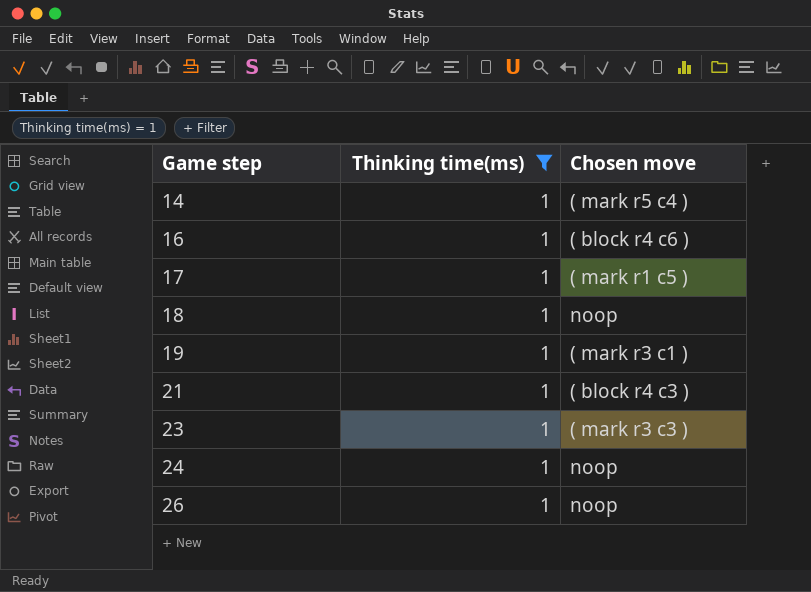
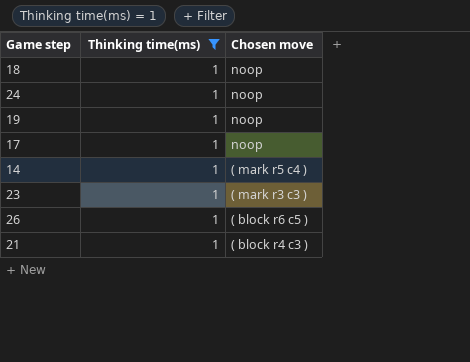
row order: Game step ascending -> Chosen move descending
row 16: 1 | ( block r4 c6 ) -> none
19 | Chosen move: ( mark r3 c1 ) -> noop
17 | Chosen move: ( mark r1 c5 ) -> noop
26 | Chosen move: noop -> ( block r6 c5 )

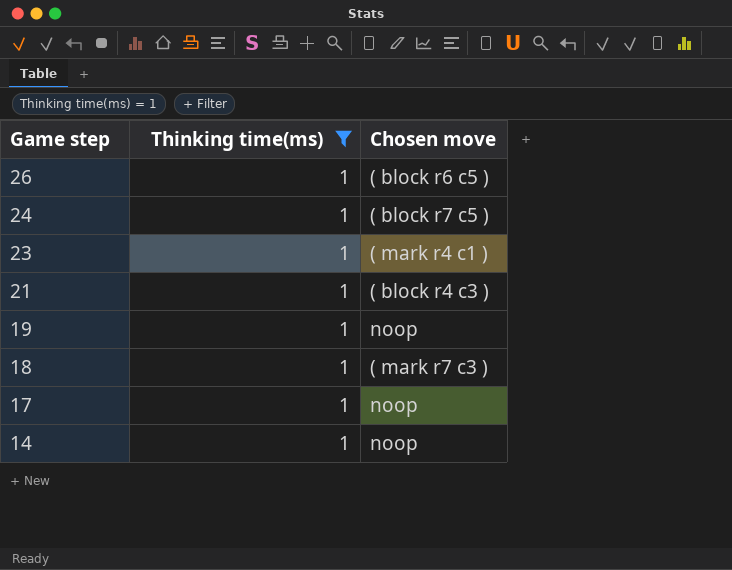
row order: Chosen move descending -> Game step descending
24 | Chosen move: noop -> ( block r7 c5 )
23 | Chosen move: ( mark r3 c3 ) -> ( mark r4 c1 )
18 | Chosen move: noop -> ( mark r7 c3 )
14 | Chosen move: ( mark r5 c4 ) -> noop

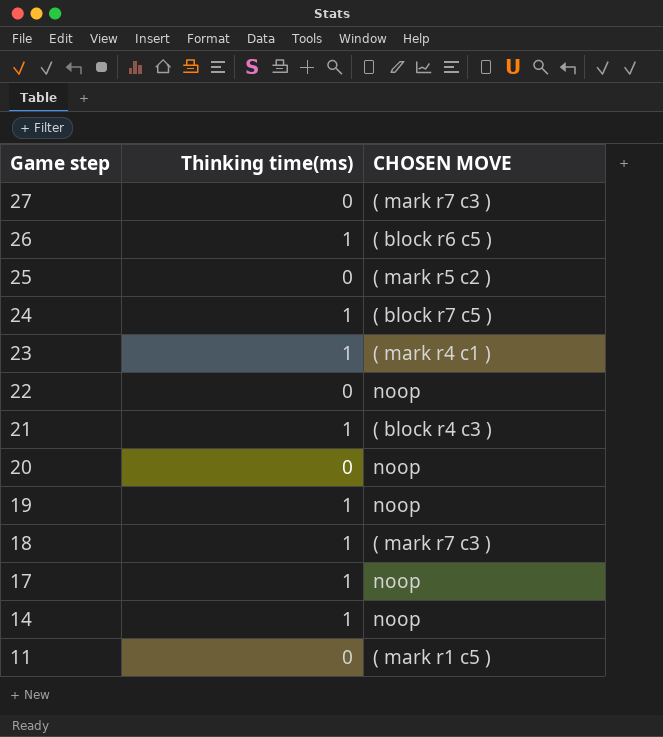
filter: Thinking time(ms) = 1 -> none
column name: Chosen move -> CHOSEN MOVE

